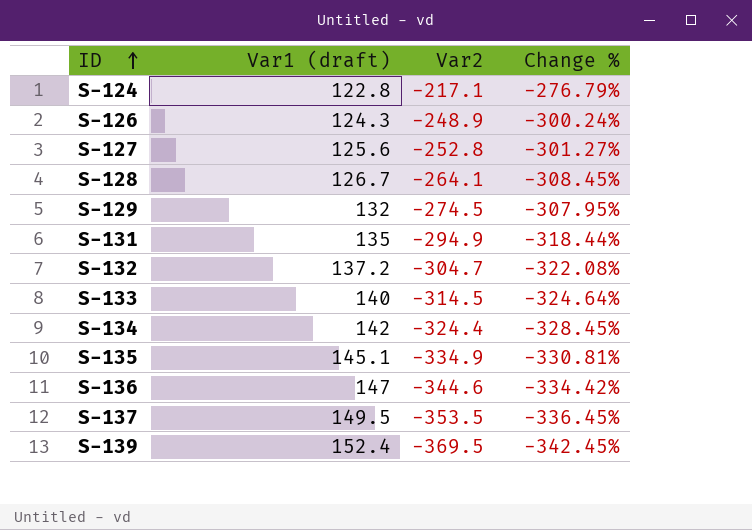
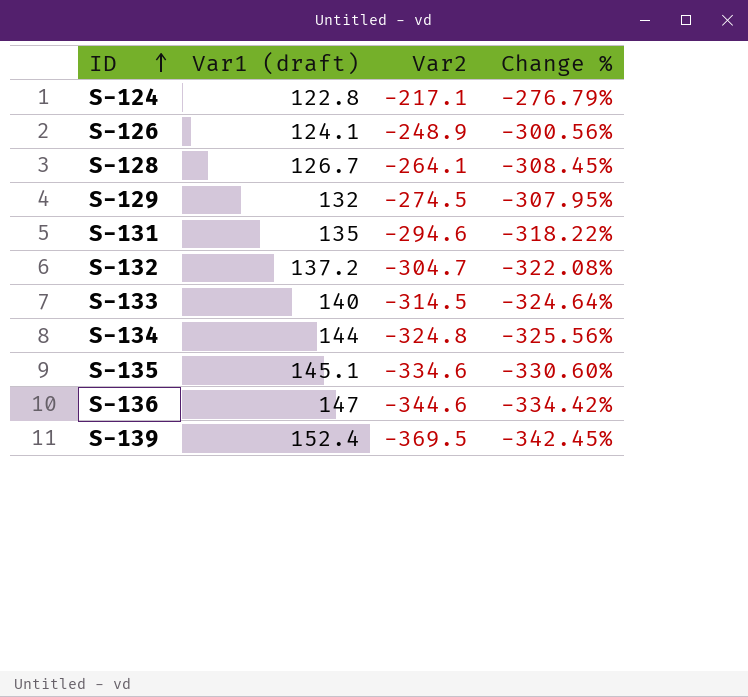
row S-127: 125.6 | -252.8 | -301.27% -> none
row S-137: 149.5 | -353.5 | -336.45% -> none
S-126 | Var1 (draft): 124.3 -> 124.1
S-126 | Change %: -300.24% -> -300.56%
S-131 | Var2: -294.9 -> -294.6
S-131 | Change %: -318.44% -> -318.22%
S-134 | Var1 (draft): 142 -> 144
S-134 | Var2: -324.4 -> -324.8
S-134 | Change %: -328.45% -> -325.56%
S-135 | Var2: -334.9 -> -334.6
S-135 | Change %: -330.81% -> -330.60%

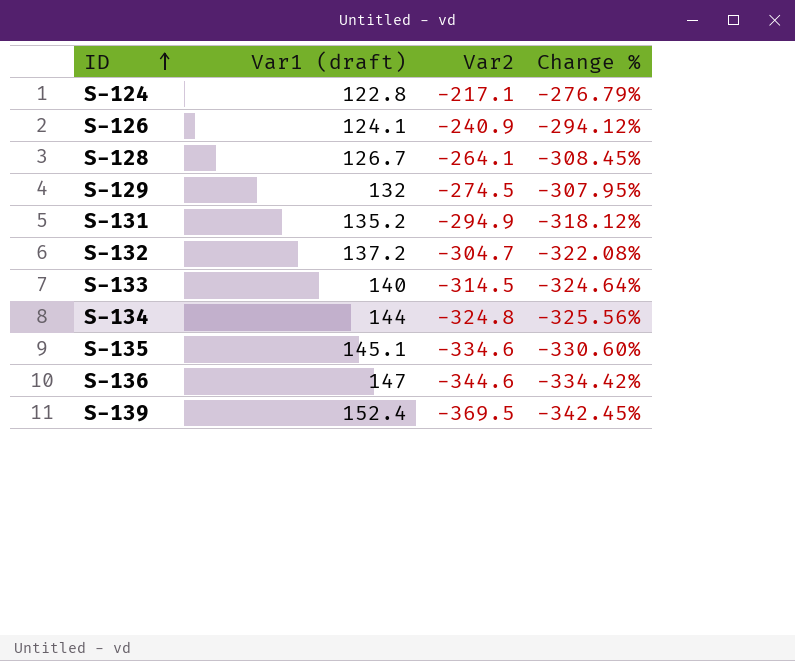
S-126 | Var2: -248.9 -> -240.9
S-126 | Change %: -300.56% -> -294.12%
S-131 | Var1 (draft): 135 -> 135.2
S-131 | Var2: -294.6 -> -294.9
S-131 | Change %: -318.22% -> -318.12%

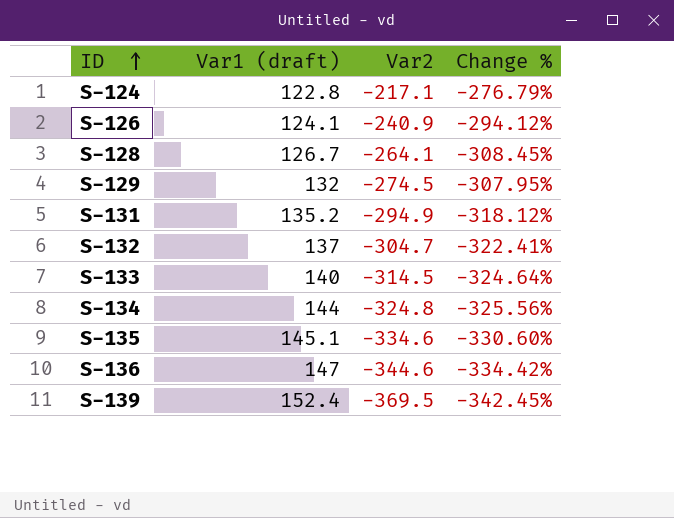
S-132 | Var1 (draft): 137.2 -> 137
S-132 | Change %: -322.08% -> -322.41%

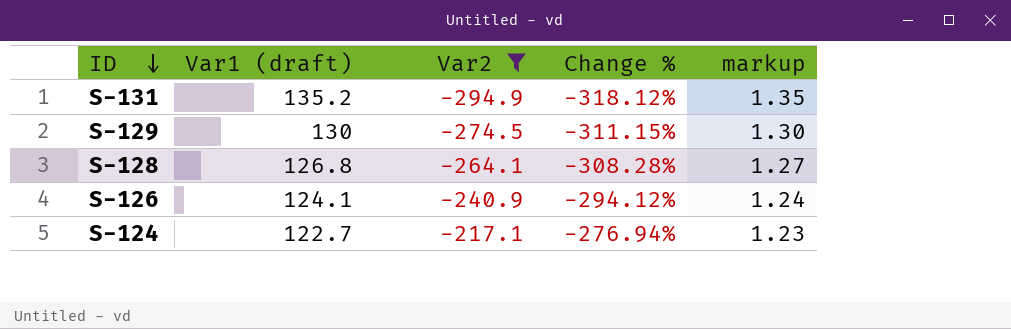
filter: none -> Var2 >= -294.9
row order: ID ascending -> ID descending
column markup | formula: none -> [Var1 (draft)] * 0.01
S-129 | Var1 (draft): 132 -> 130
S-129 | Change %: -307.95% -> -311.15%
S-128 | Var1 (draft): 126.7 -> 126.8
S-128 | Change %: -308.45% -> -308.28%
S-124 | Var1 (draft): 122.8 -> 122.7
S-124 | Change %: -276.79% -> -276.94%

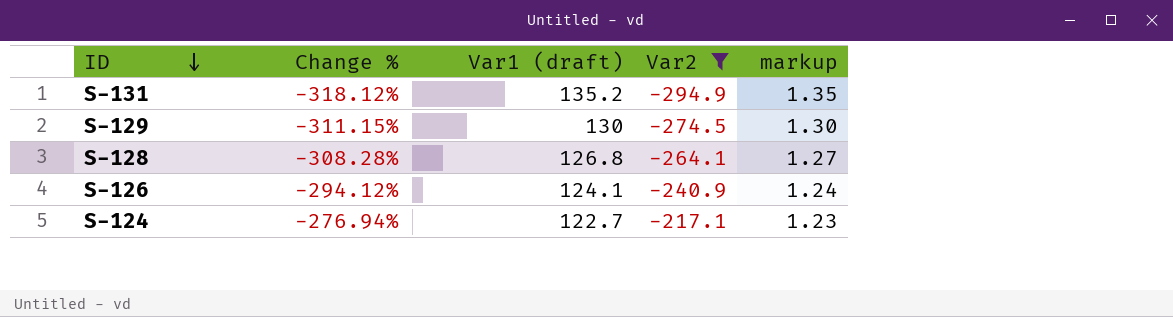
column Change % | position: 4 -> 2

